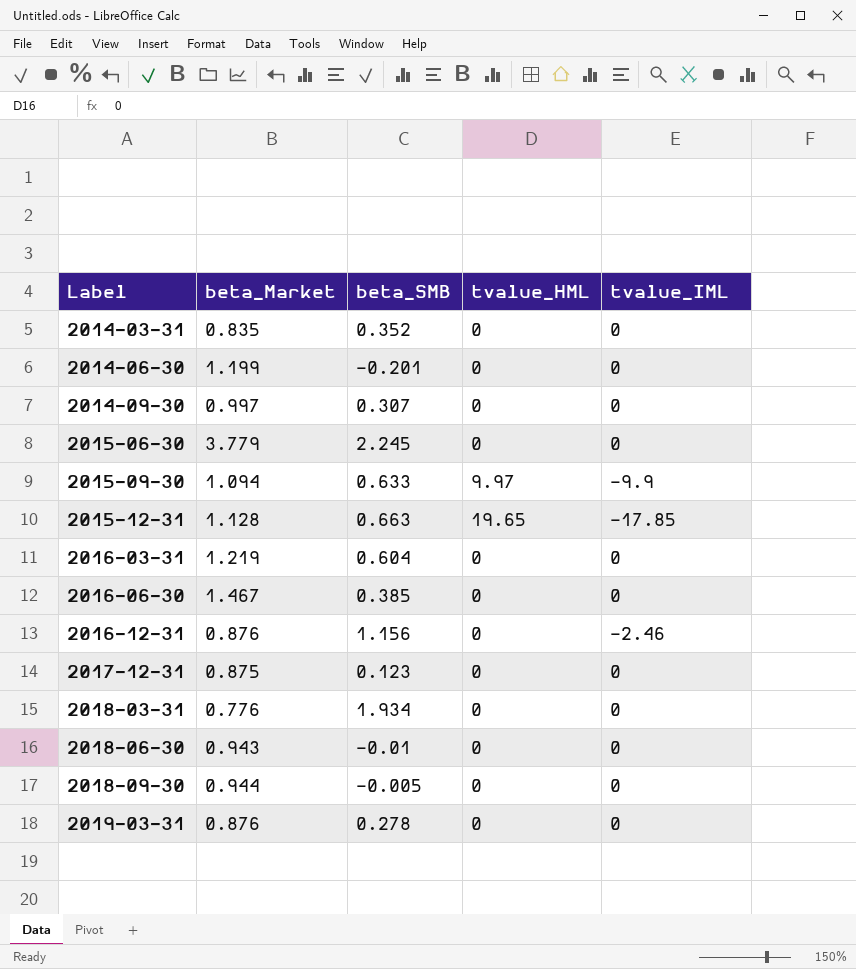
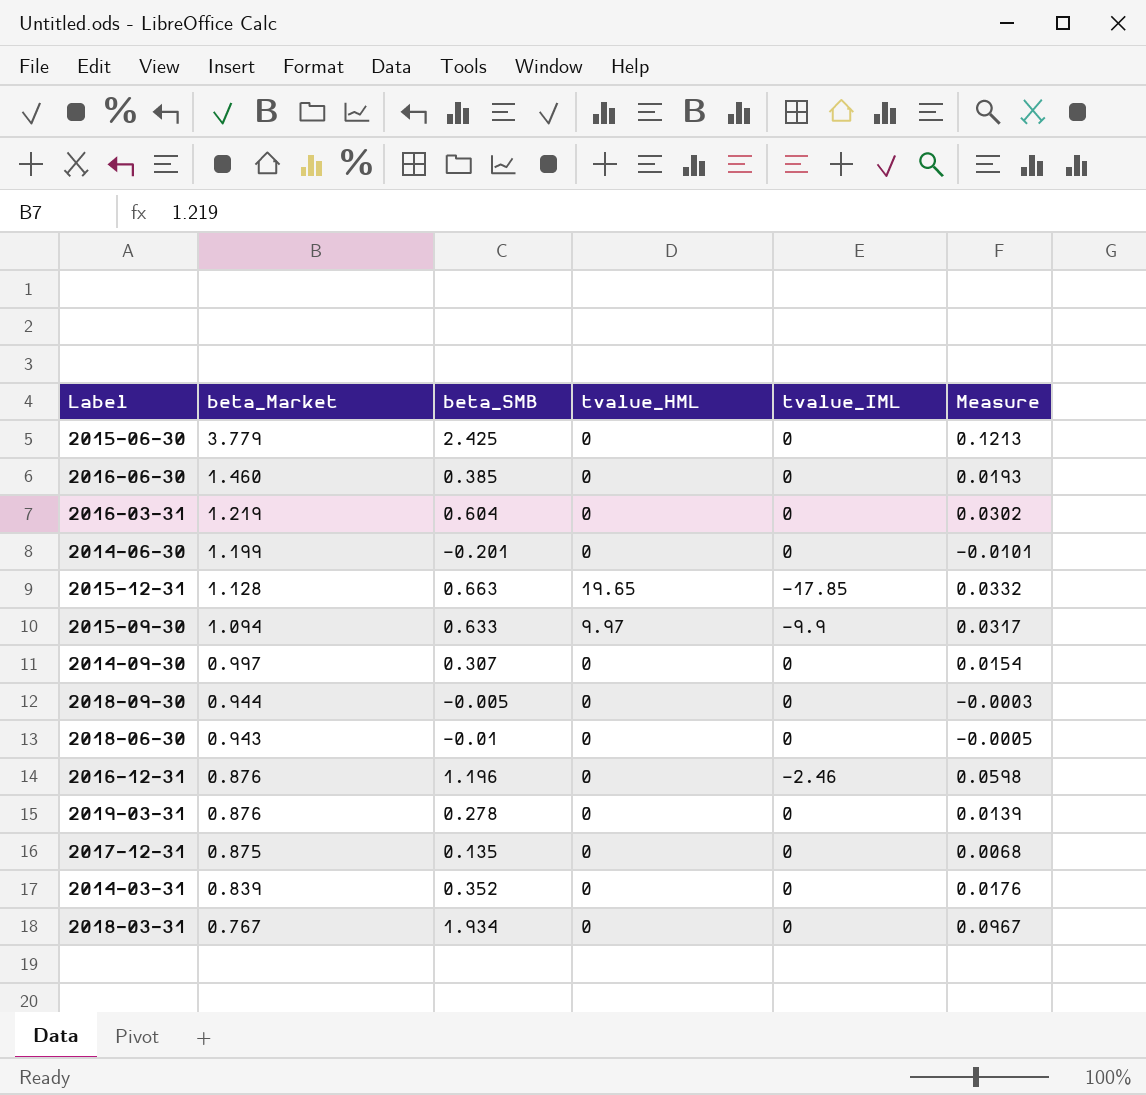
row order: Label ascending -> beta_Market descending
column Measure | formula: none -> [beta_SMB] * 0.05
2015-06-30 | beta_SMB: 2.245 -> 2.425
2016-06-30 | beta_Market: 1.467 -> 1.460
2016-12-31 | beta_SMB: 1.156 -> 1.196
2017-12-31 | beta_SMB: 0.123 -> 0.135
2014-03-31 | beta_Market: 0.835 -> 0.839
2018-03-31 | beta_Market: 0.776 -> 0.767

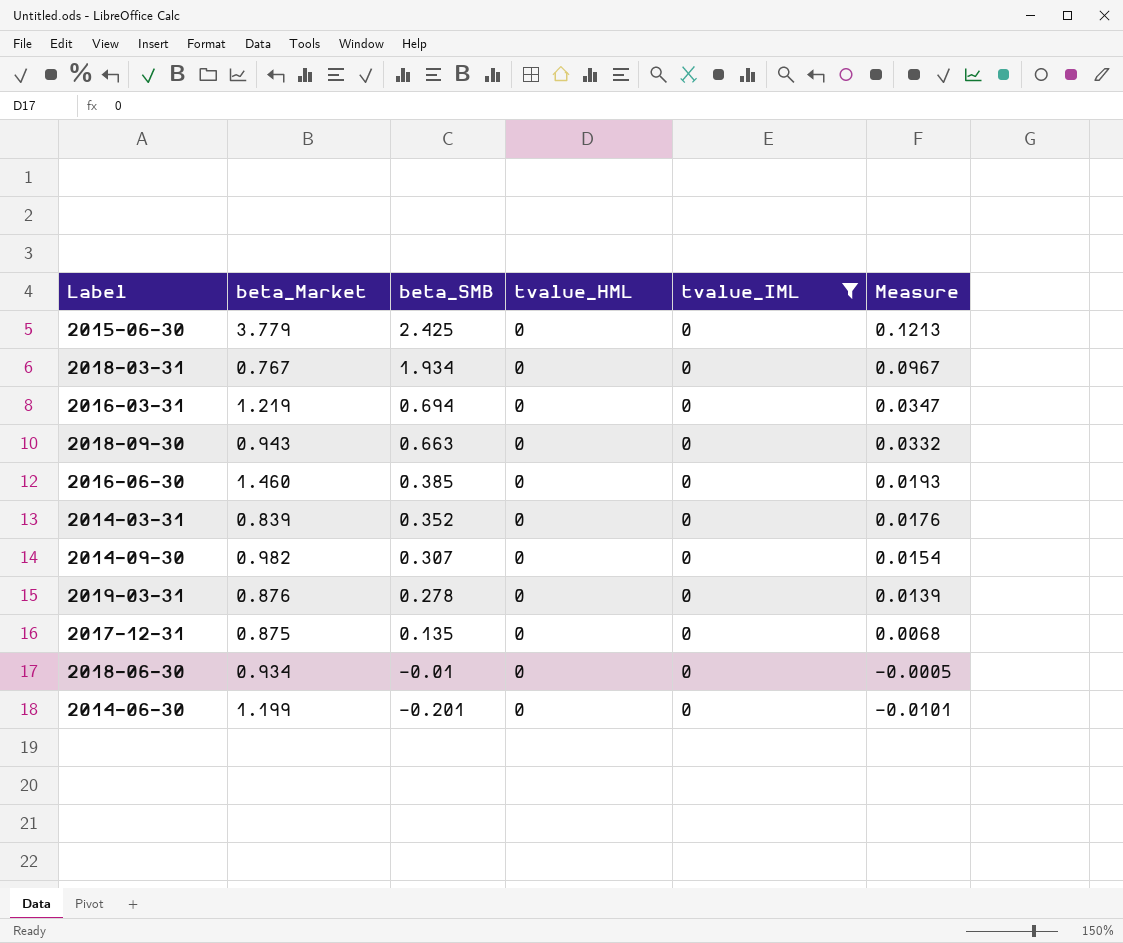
filter: none -> tvalue_IML = 0
row order: beta_Market descending -> beta_SMB descending
2016-03-31 | beta_SMB: 0.604 -> 0.694
2016-03-31 | Measure: 0.0302 -> 0.0347
2018-09-30 | beta_Market: 0.944 -> 0.943
2018-09-30 | beta_SMB: -0.005 -> 0.663
2018-09-30 | Measure: -0.0003 -> 0.0332
2014-09-30 | beta_Market: 0.997 -> 0.982
2018-06-30 | beta_Market: 0.943 -> 0.934

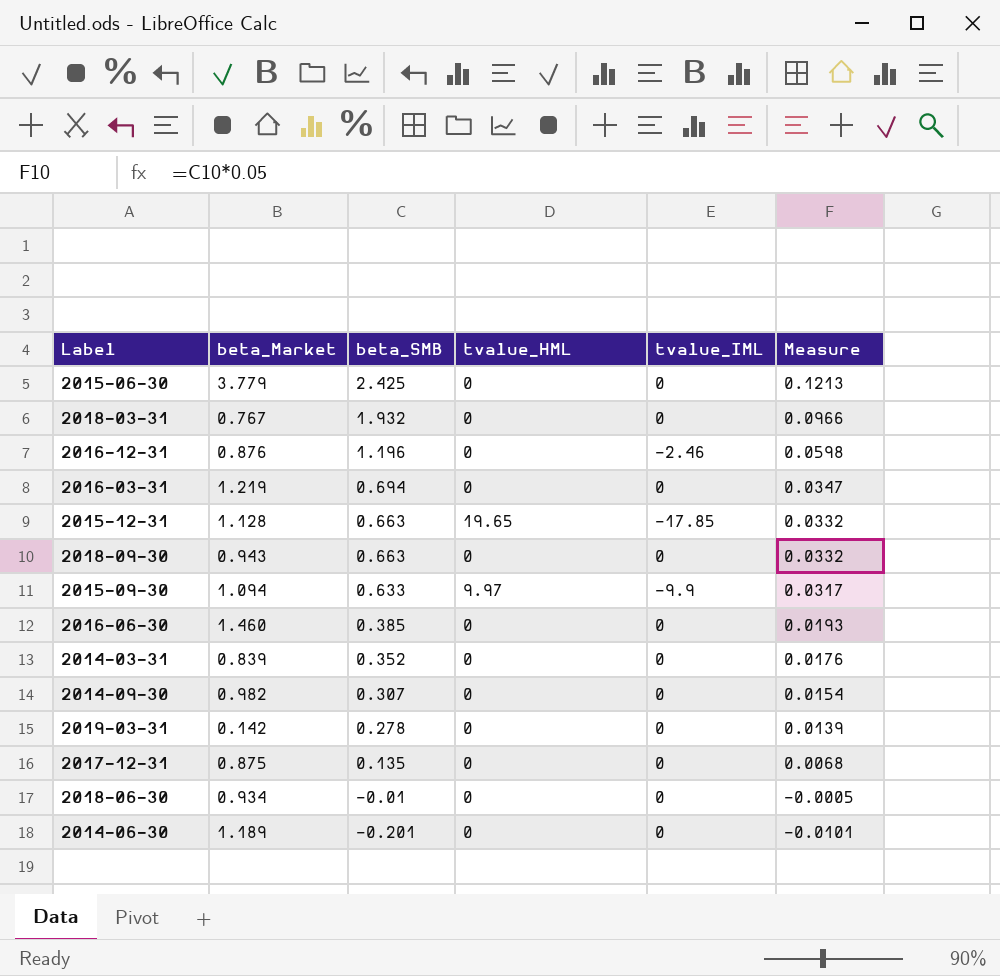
filter: tvalue_IML = 0 -> none
2018-03-31 | beta_SMB: 1.934 -> 1.932
2018-03-31 | Measure: 0.0967 -> 0.0966
2019-03-31 | beta_Market: 0.876 -> 0.142
2014-06-30 | beta_Market: 1.199 -> 1.189

